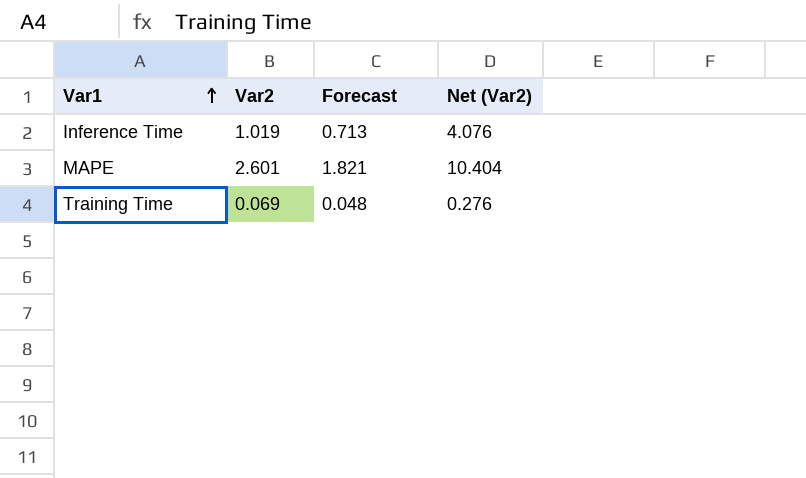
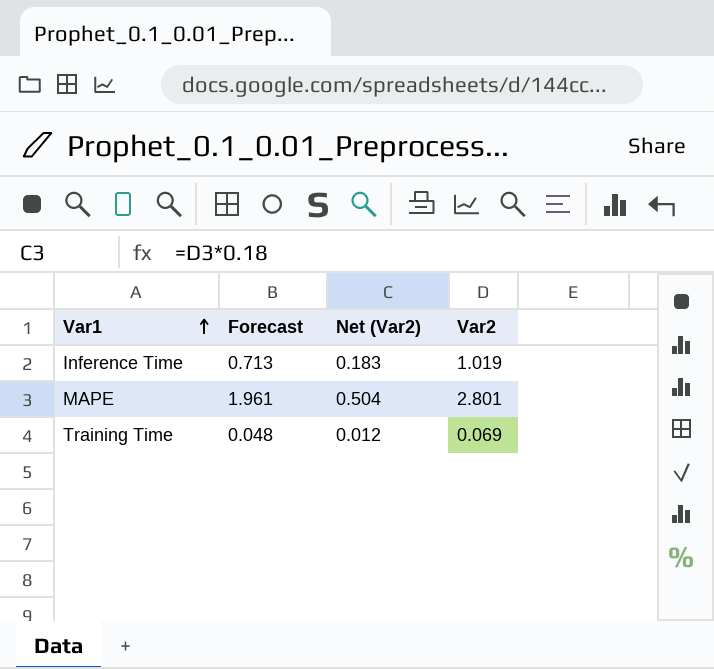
column Net (Var2) | formula: [Var2] * 4 -> [Var2] * 0.18
column Var2 | position: 2 -> 4
MAPE | Forecast: 1.821 -> 1.961
MAPE | Var2: 2.601 -> 2.801

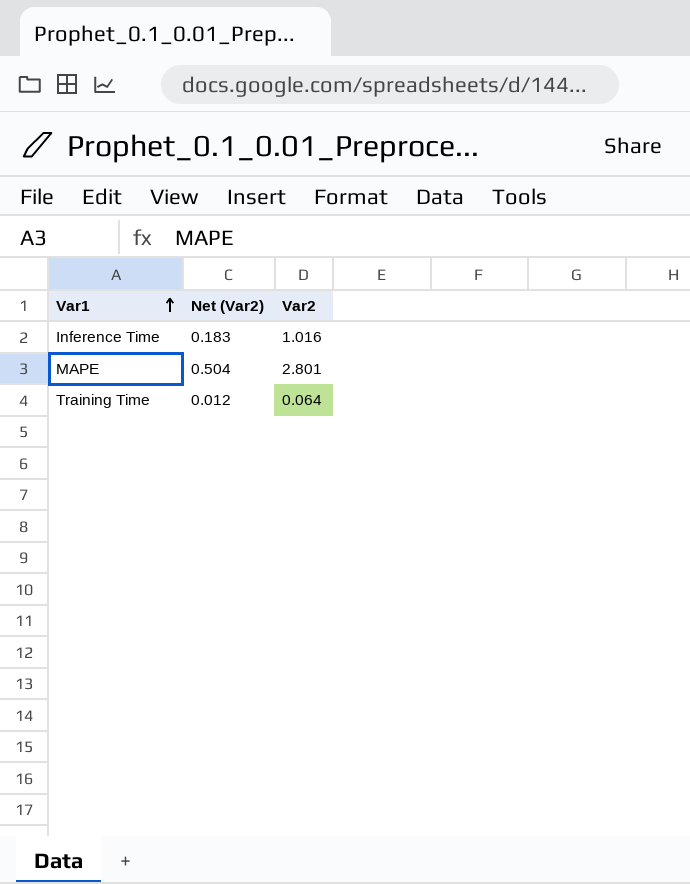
column Forecast | formula: [Var2] * 0.7 -> none
Inference Time | Var2: 1.019 -> 1.016
Training Time | Var2: 0.069 -> 0.064

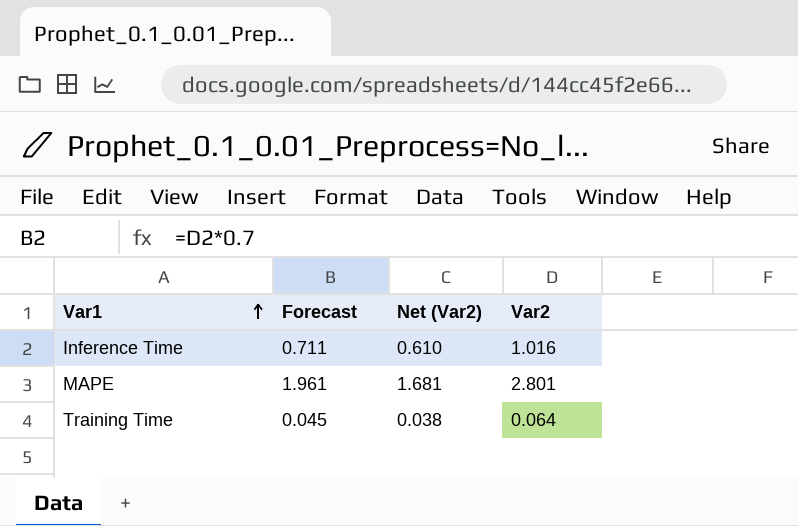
column Forecast | formula: none -> [Var2] * 0.7
column Net (Var2) | formula: [Var2] * 0.18 -> [Var2] * 0.6

